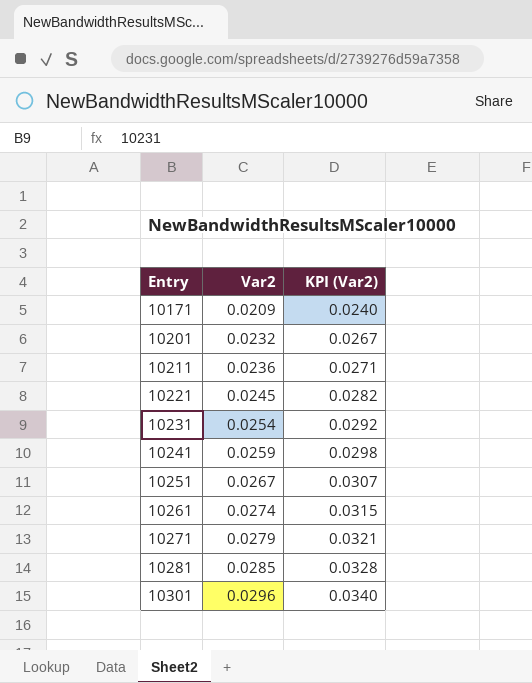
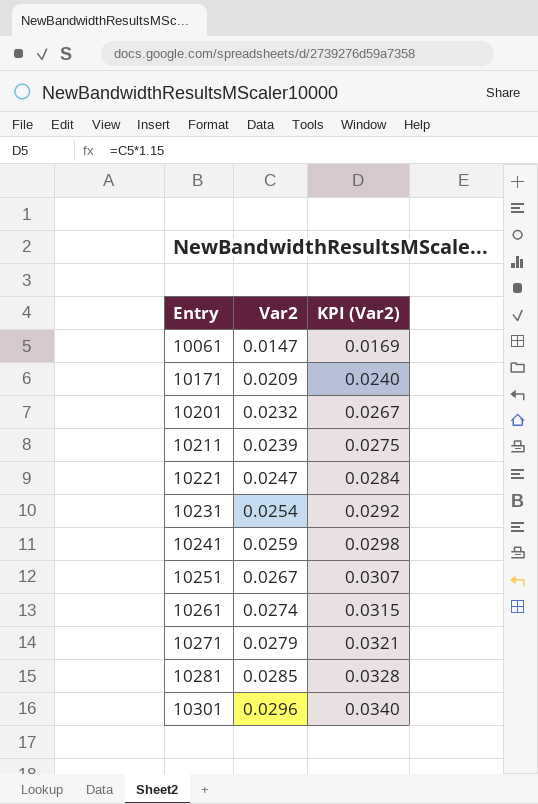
row 10061: none -> 0.0147 | 0.0169
10211 | Var2: 0.0236 -> 0.0239
10211 | KPI (Var2): 0.0271 -> 0.0275
10221 | Var2: 0.0245 -> 0.0247
10221 | KPI (Var2): 0.0282 -> 0.0284

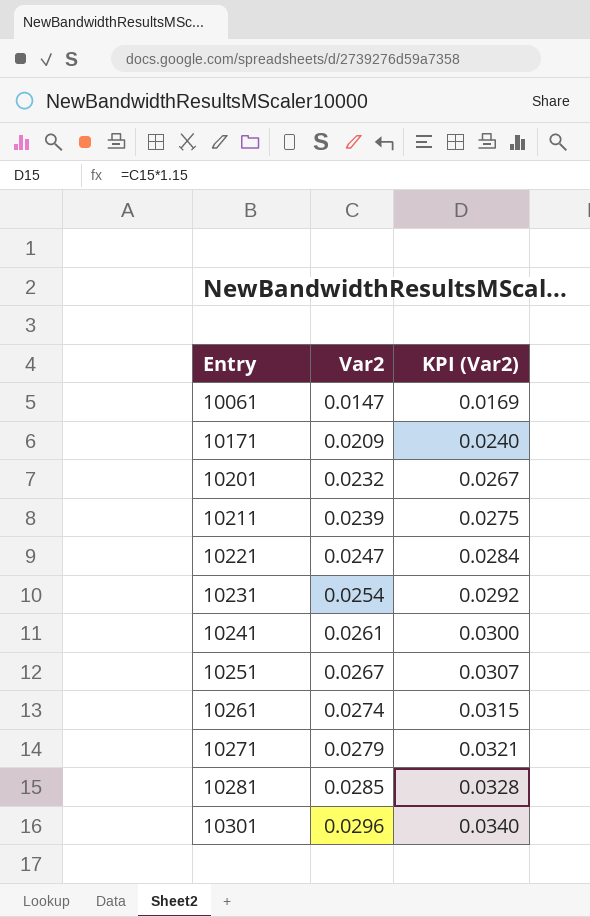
10241 | Var2: 0.0259 -> 0.0261
10241 | KPI (Var2): 0.0298 -> 0.0300

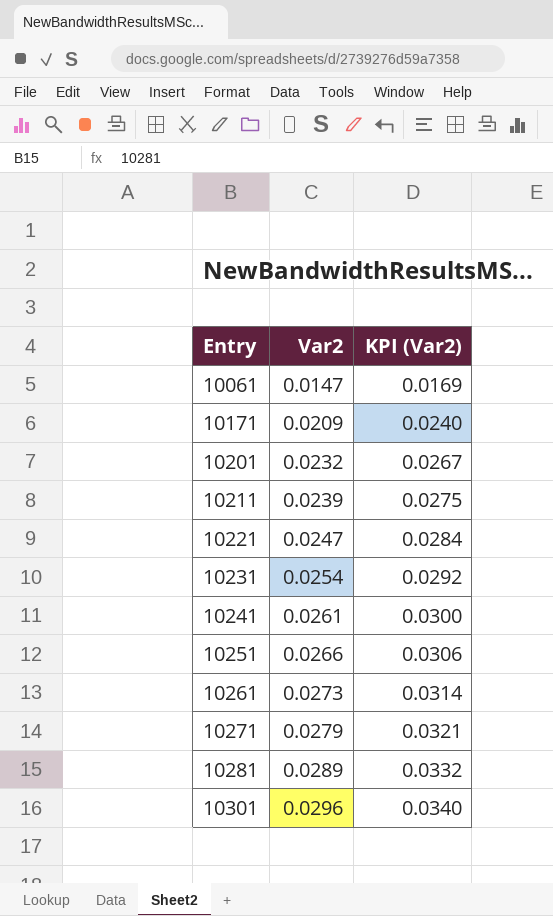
10251 | Var2: 0.0267 -> 0.0266
10251 | KPI (Var2): 0.0307 -> 0.0306
10261 | Var2: 0.0274 -> 0.0273
10261 | KPI (Var2): 0.0315 -> 0.0314
10281 | Var2: 0.0285 -> 0.0289
10281 | KPI (Var2): 0.0328 -> 0.0332

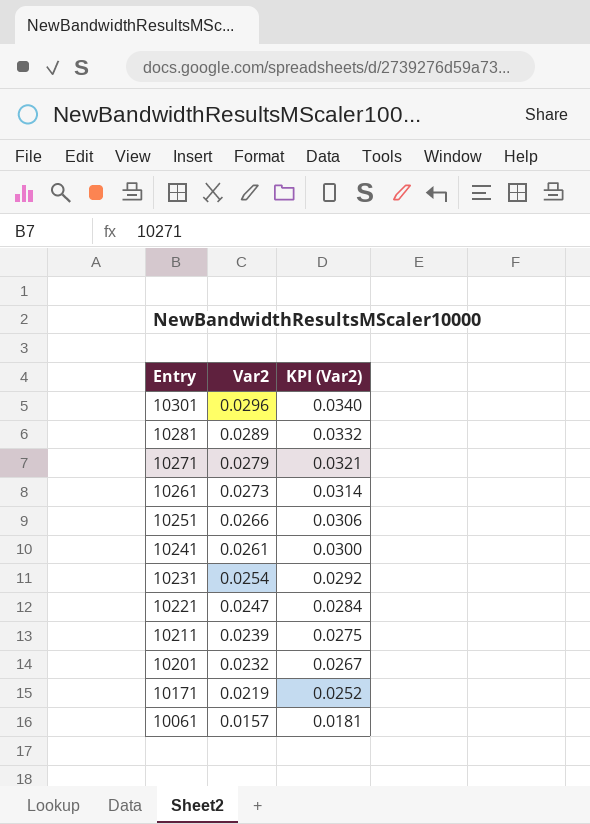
row order: Entry ascending -> Entry descending
10171 | Var2: 0.0209 -> 0.0219
10171 | KPI (Var2): 0.0240 -> 0.0252
10061 | Var2: 0.0147 -> 0.0157
10061 | KPI (Var2): 0.0169 -> 0.0181

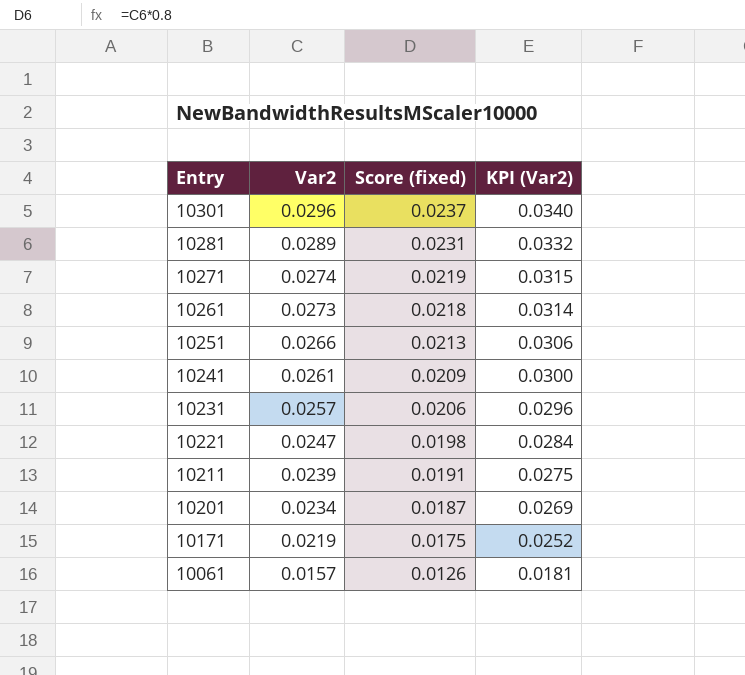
column Score (fixed) | formula: none -> [Var2] * 0.8
10271 | Var2: 0.0279 -> 0.0274
10271 | KPI (Var2): 0.0321 -> 0.0315
10231 | Var2: 0.0254 -> 0.0257
10231 | KPI (Var2): 0.0292 -> 0.0296
10201 | Var2: 0.0232 -> 0.0234
10201 | KPI (Var2): 0.0267 -> 0.0269

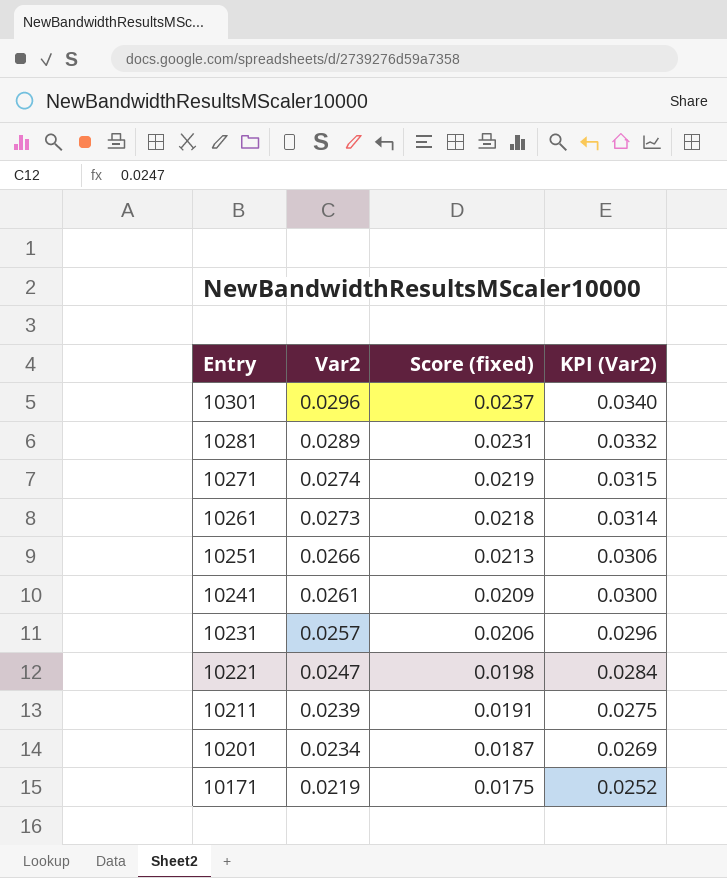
row 10061: 0.0157 | 0.0126 | 0.0181 -> none

